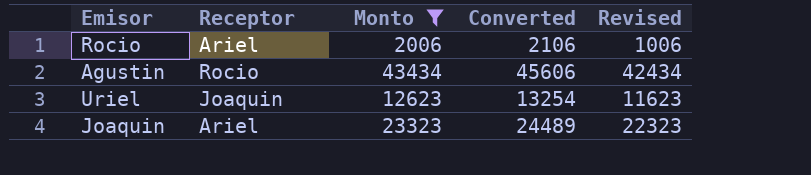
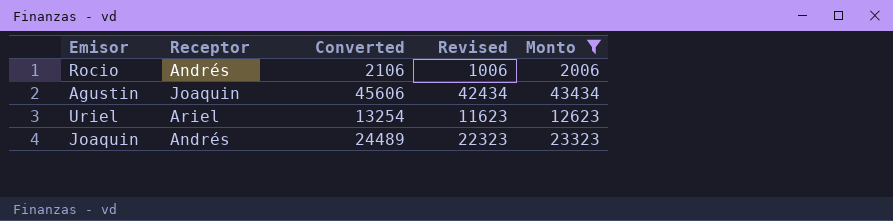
column Monto | position: 3 -> 5
Rocio | Receptor: Ariel -> Andrés
Agustin | Receptor: Rocio -> Joaquin
Uriel | Receptor: Joaquin -> Ariel
Joaquin | Receptor: Ariel -> Andrés

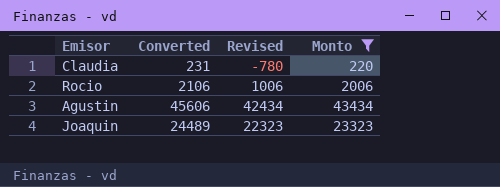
column Receptor | position: 2 -> none
row Uriel: Ariel | 13254 | 11623 | 12623 -> none
row Claudia: none -> 231 | -780 | 220

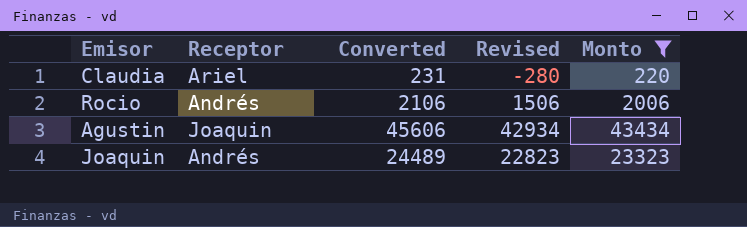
column Receptor | position: none -> 2
column Revised | formula: [Monto] - 1000 -> [Monto] - 500

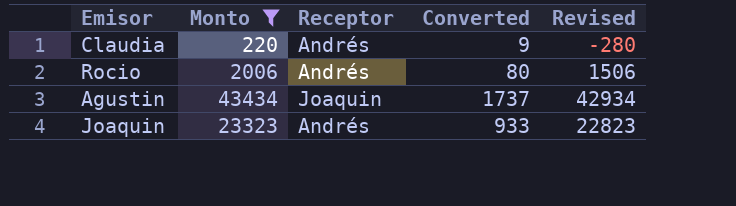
column Monto | position: 5 -> 2
column Converted | formula: [Monto] * 1.05 -> [Monto] * 0.04
Claudia | Receptor: Ariel -> Andrés

